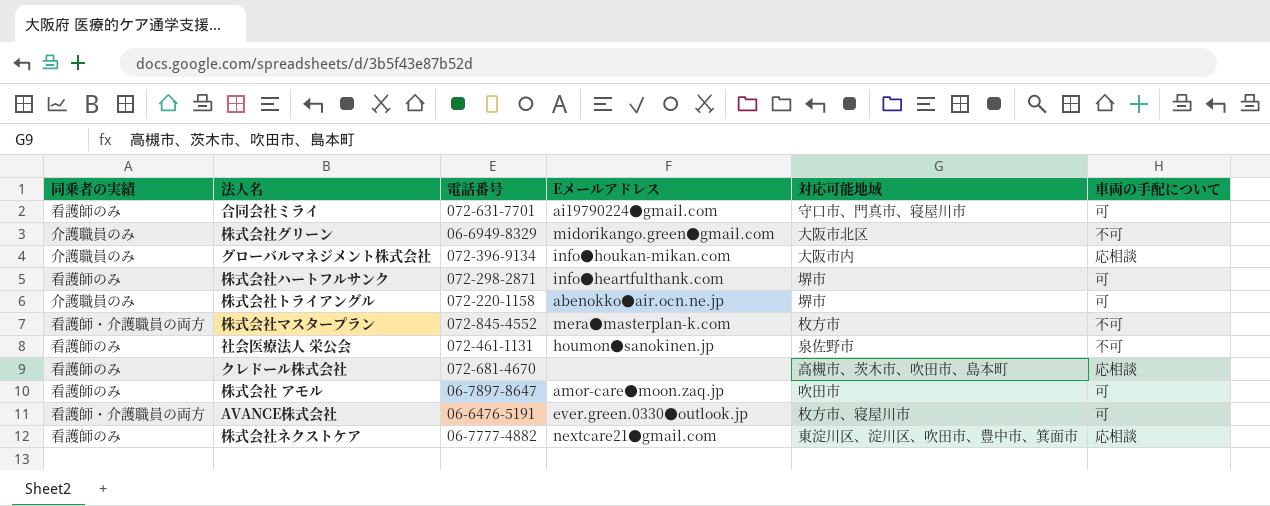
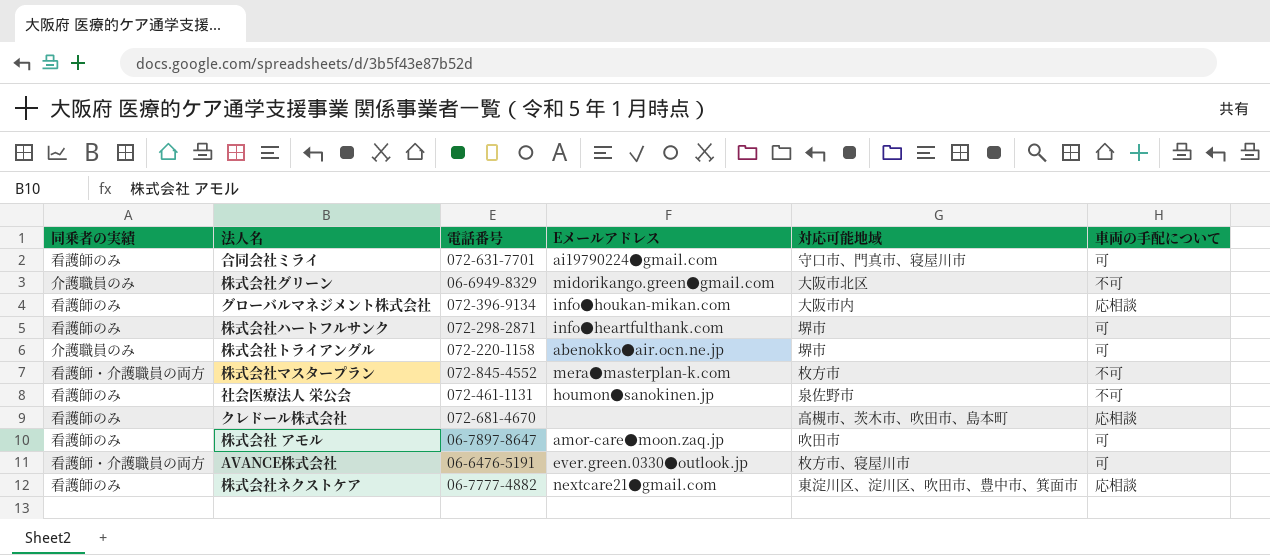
グローバルマネジメント株式会社 | 同乗者の実績: 介護職員のみ -> 看護師のみ

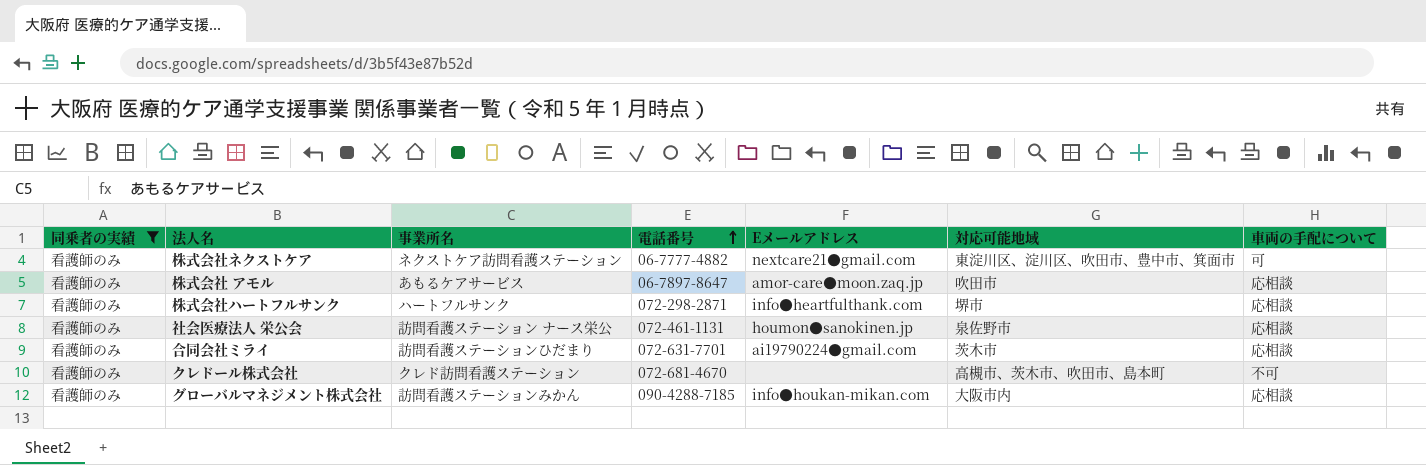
filter: none -> 同乗者の実績 = 看護師のみ
row order: none -> 電話番号 ascending
column 事業所名 | position: none -> 3
株式会社ネクストケア | 車両の手配について: 応相談 -> 可
株式会社 アモル | 車両の手配について: 可 -> 応相談
株式会社ハートフルサンク | 車両の手配について: 可 -> 応相談
社会医療法人 栄公会 | 車両の手配について: 不可 -> 応相談
合同会社ミライ | 対応可能地域: 守口市、門真市、寝屋川市 -> 茨木市
合同会社ミライ | 車両の手配について: 可 -> 応相談
クレドール株式会社 | 車両の手配について: 応相談 -> 不可
グローバルマネジメント株式会社 | 電話番号: 072-396-9134 -> 090-4288-7185

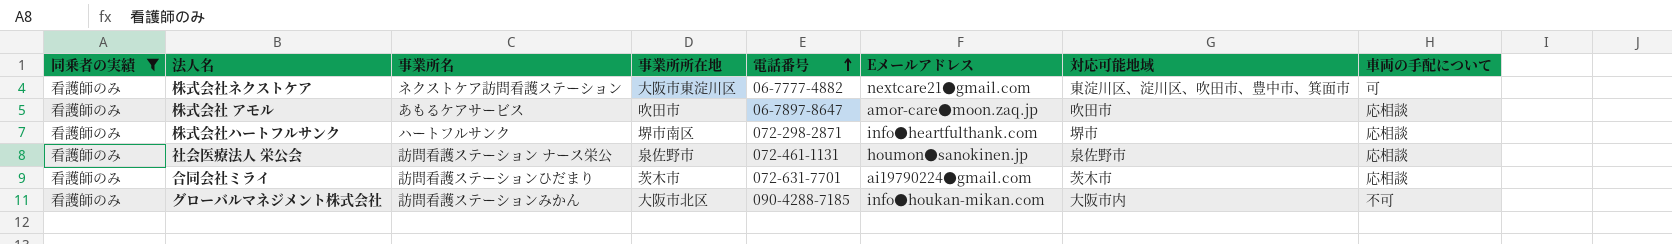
column 事業所所在地 | position: none -> 4
row クレドール株式会社: 看護師のみ | クレド訪問看護ステーション | 072-681-4670 | none | 高槻市、茨木市、吹田市、島本町 | 不可 -> none
グローバルマネジメント株式会社 | 車両の手配について: 応相談 -> 不可

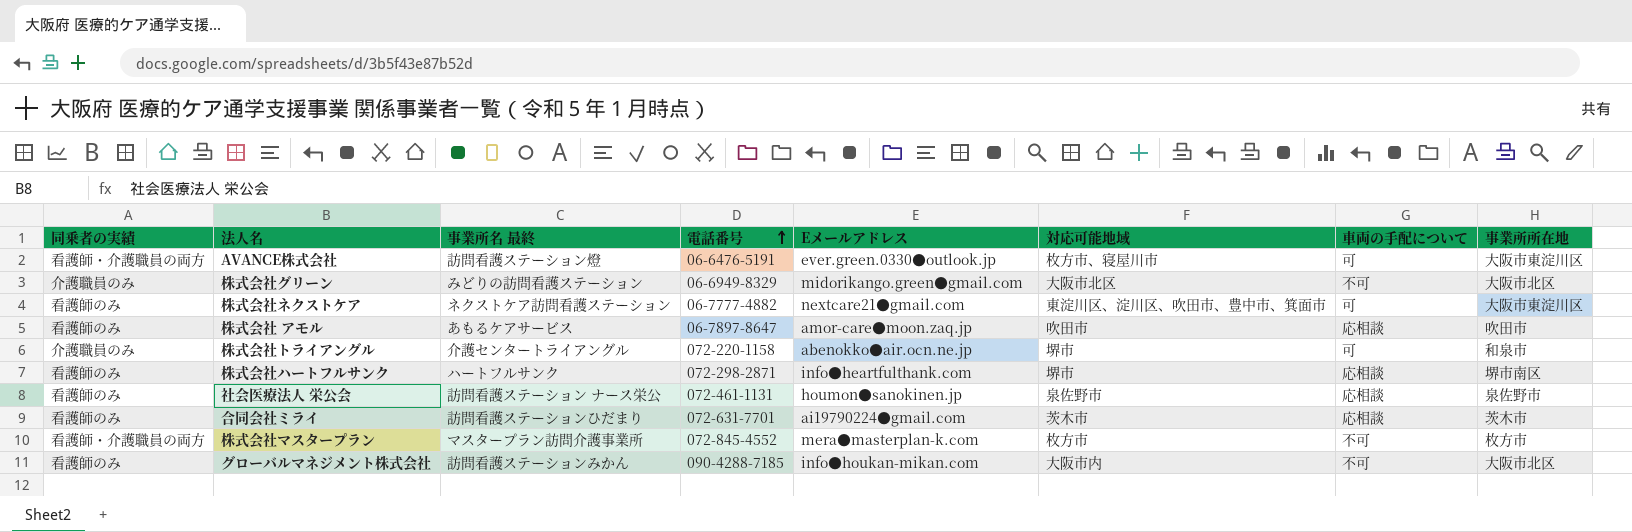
filter: 同乗者の実績 = 看護師のみ -> none
column name: 事業所名 -> 事業所名 最終
column 事業所所在地 | position: 4 -> 8

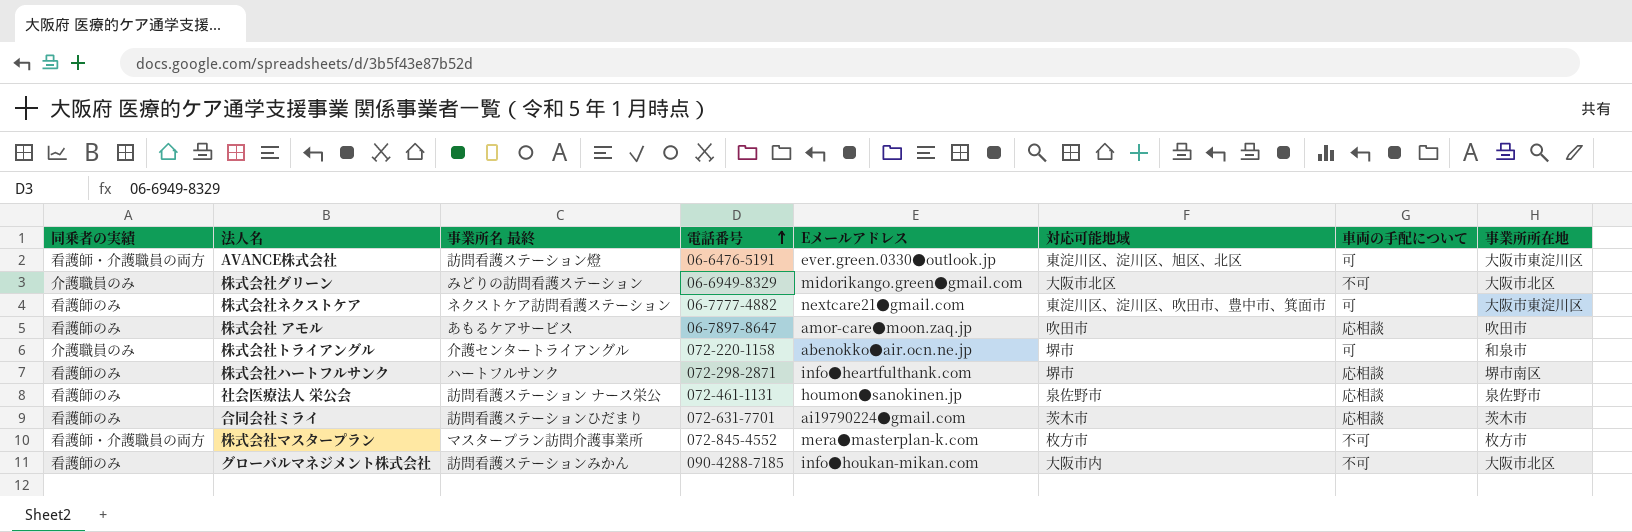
AVANCE株式会社 | 対応可能地域: 枚方市、寝屋川市 -> 東淀川区、淀川区、旭区、北区

